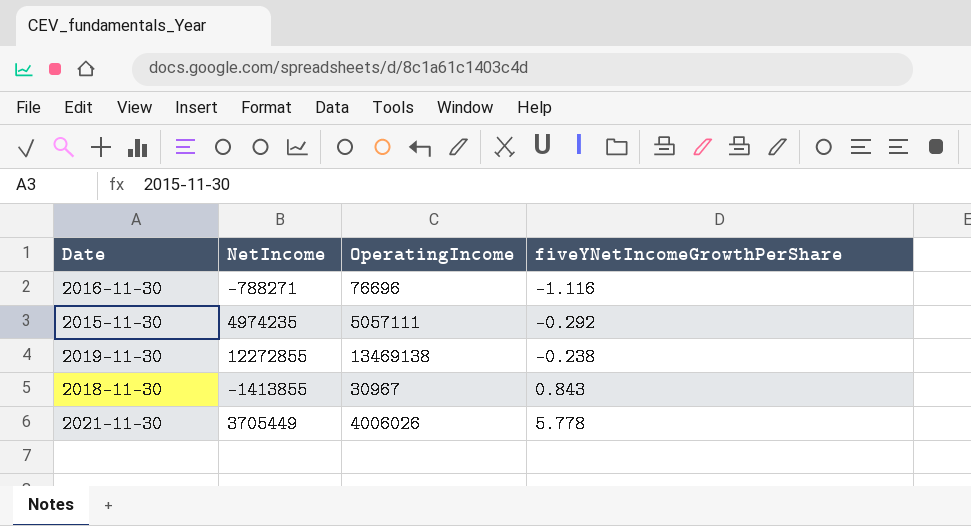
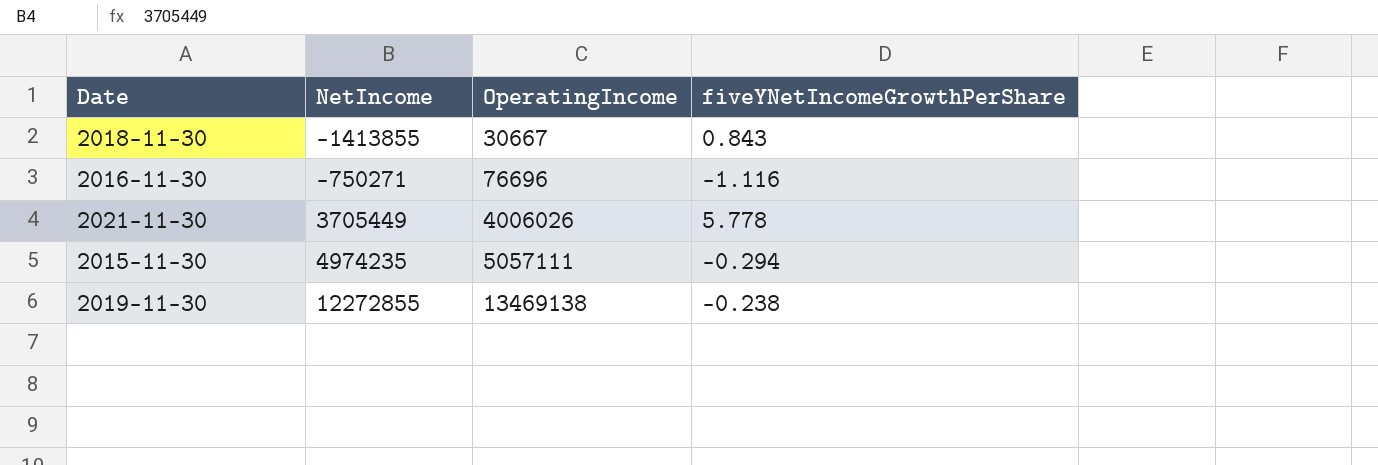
row order: fiveYNetIncomeGrowthPerShare ascending -> NetIncome ascending
2018-11-30 | OperatingIncome: 30967 -> 30667
2016-11-30 | NetIncome: -788271 -> -750271
2015-11-30 | fiveYNetIncomeGrowthPerShare: -0.292 -> -0.294

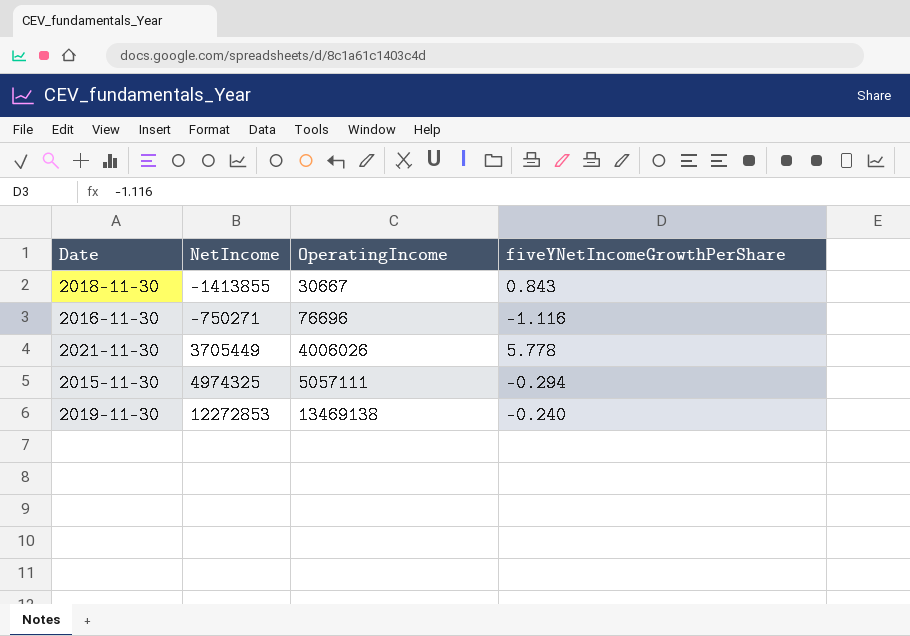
2015-11-30 | NetIncome: 4974235 -> 4974325
2019-11-30 | NetIncome: 12272855 -> 12272853
2019-11-30 | fiveYNetIncomeGrowthPerShare: -0.238 -> -0.240

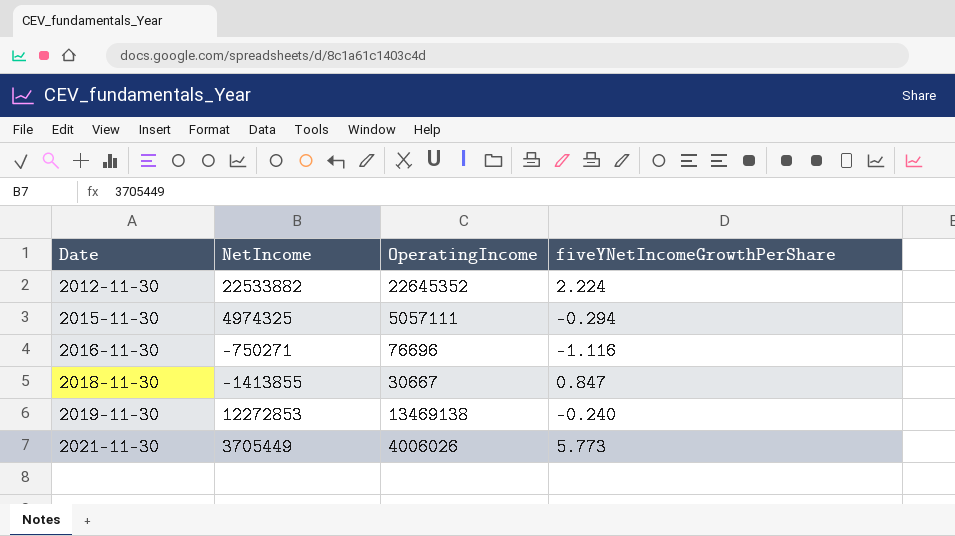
row order: NetIncome ascending -> Date ascending
row 2012-11-30: none -> 22533882 | 22645352 | 2.224
2018-11-30 | fiveYNetIncomeGrowthPerShare: 0.843 -> 0.847
2021-11-30 | fiveYNetIncomeGrowthPerShare: 5.778 -> 5.773

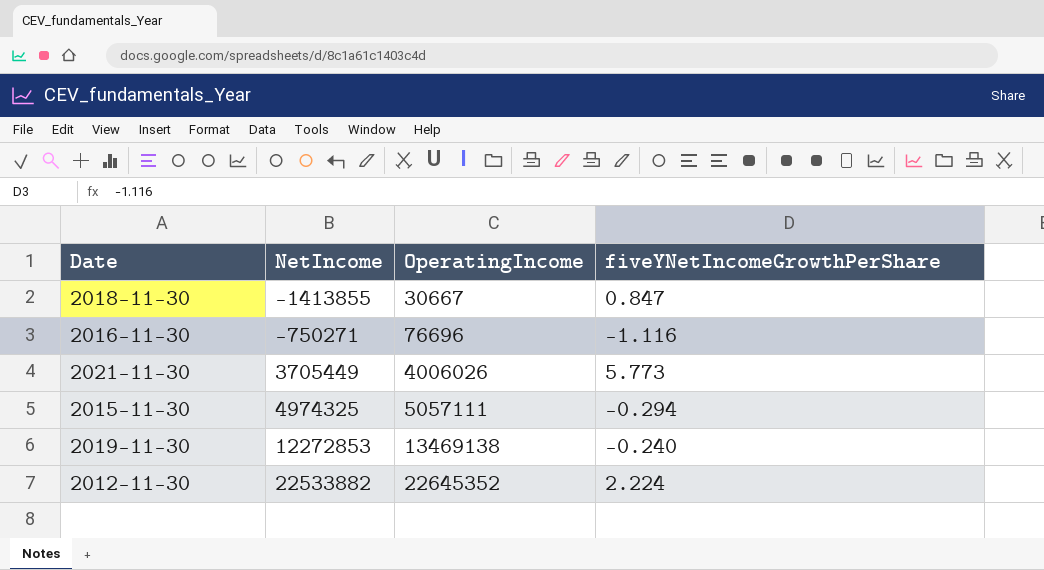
row order: Date ascending -> NetIncome ascending

